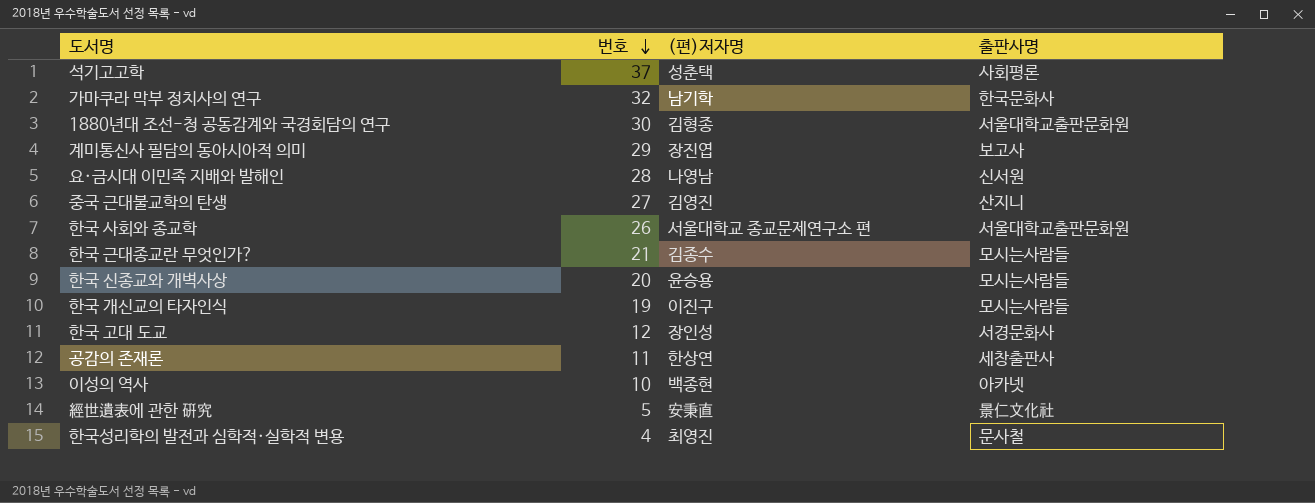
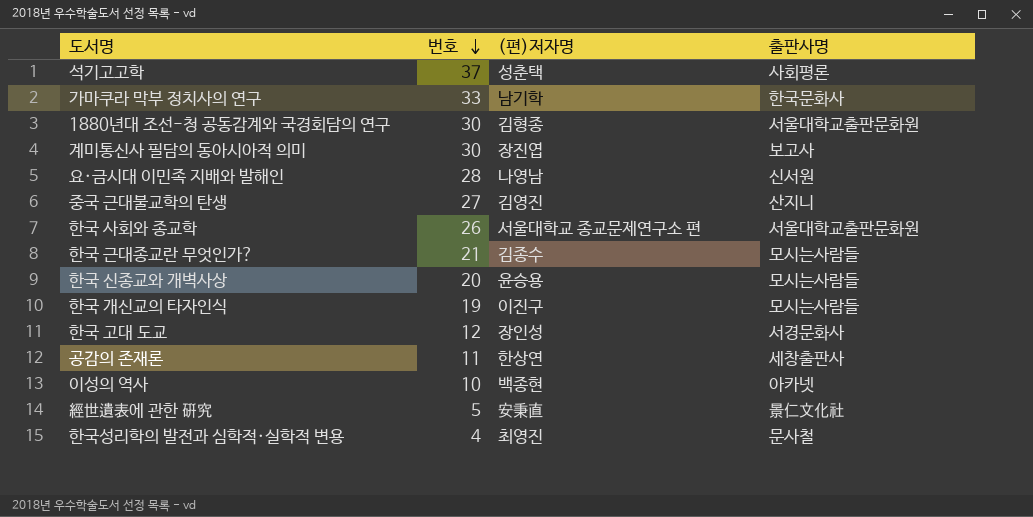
가마쿠라 막부 정치사의 연구 | 번호: 32 -> 33
계미통신사 필담의 동아시아적 의미 | 번호: 29 -> 30

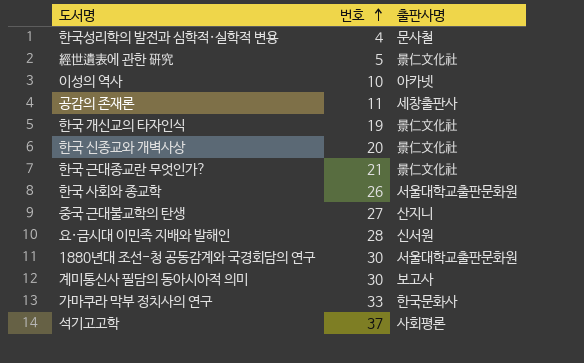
row order: 번호 descending -> 번호 ascending
column (편)저자명 | position: 3 -> none
row 한국 고대 도교: 12 | 장인성 | 서경문화사 -> none
한국 개신교의 타자인식 | 출판사명: 모시는사람들 -> 景仁文化社
한국 신종교와 개벽사상 | 출판사명: 모시는사람들 -> 景仁文化社
한국 근대종교란 무엇인가? | 출판사명: 모시는사람들 -> 景仁文化社

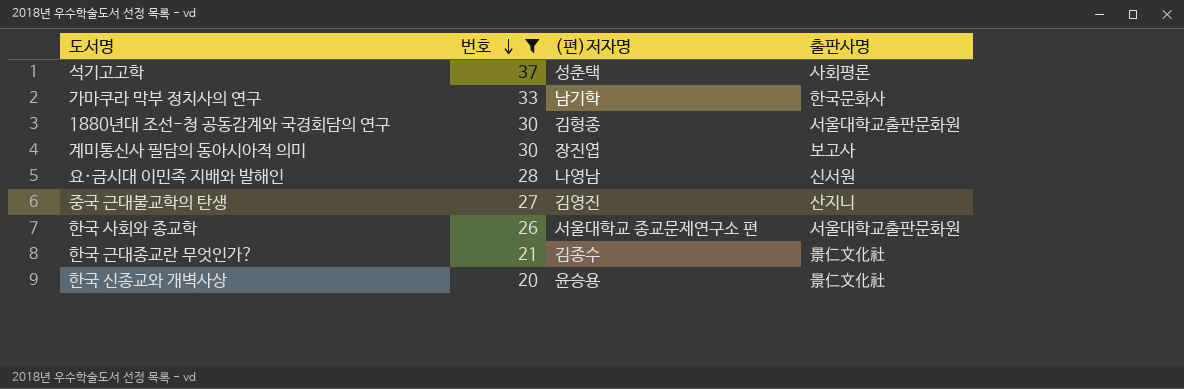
filter: none -> 번호 >= 20
row order: 번호 ascending -> 번호 descending
column (편)저자명 | position: none -> 3

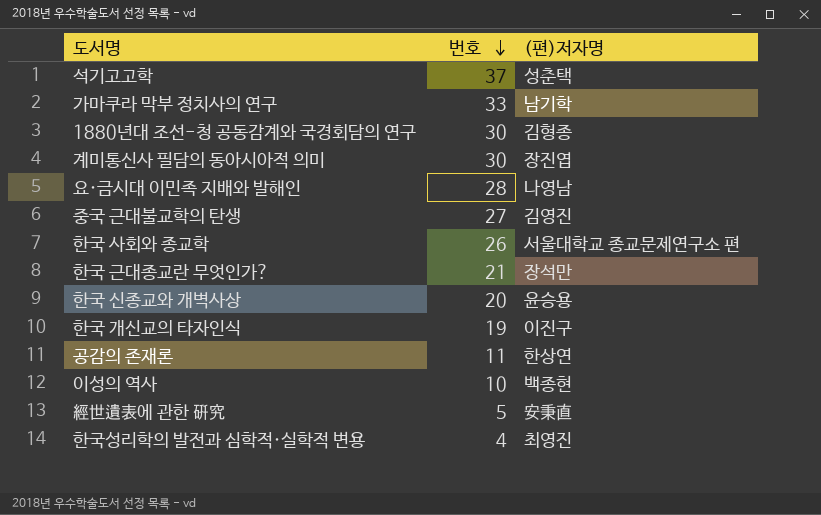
filter: 번호 >= 20 -> none
column 출판사명 | position: 4 -> none
한국 근대종교란 무엇인가? | (편)저자명: 김종수 -> 장석만

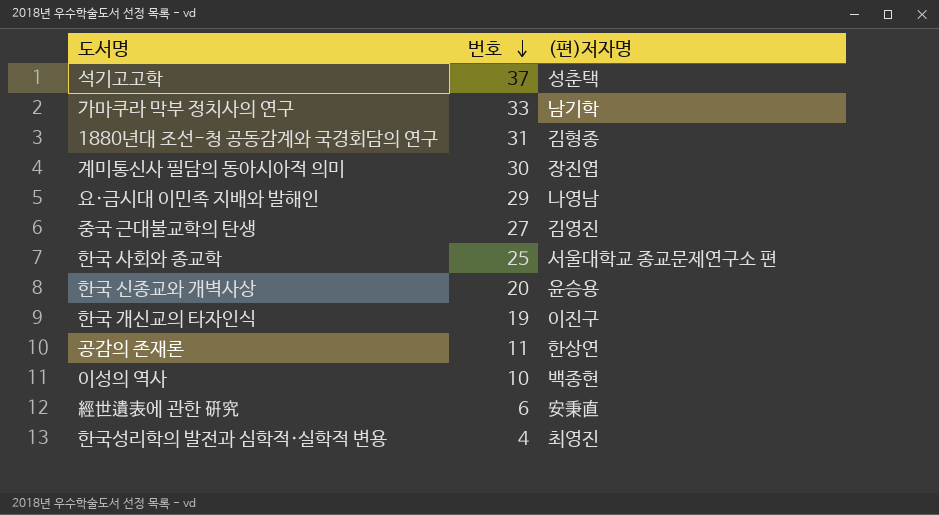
row 한국 근대종교란 무엇인가?: 21 | 장석만 -> none
1880년대 조선-청 공동감계와 국경회담의 연구 | 번호: 30 -> 31
요·금시대 이민족 지배와 발해인 | 번호: 28 -> 29
한국 사회와 종교학 | 번호: 26 -> 25
經世遺表에 관한 硏究 | 번호: 5 -> 6

